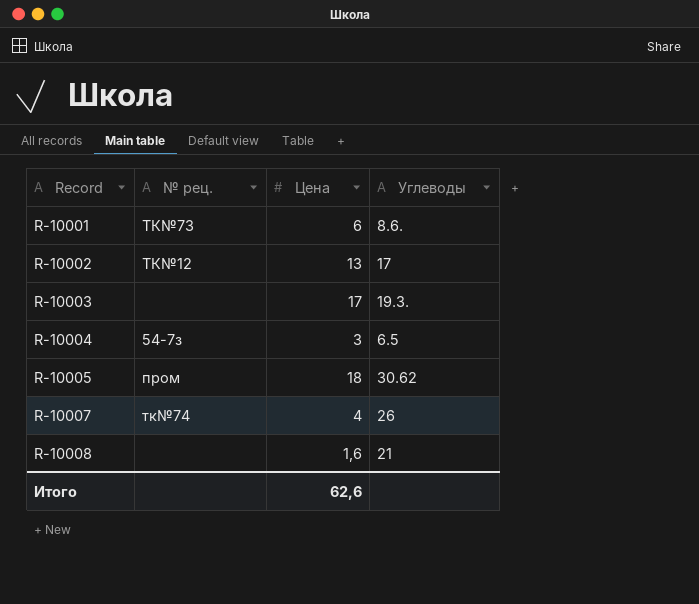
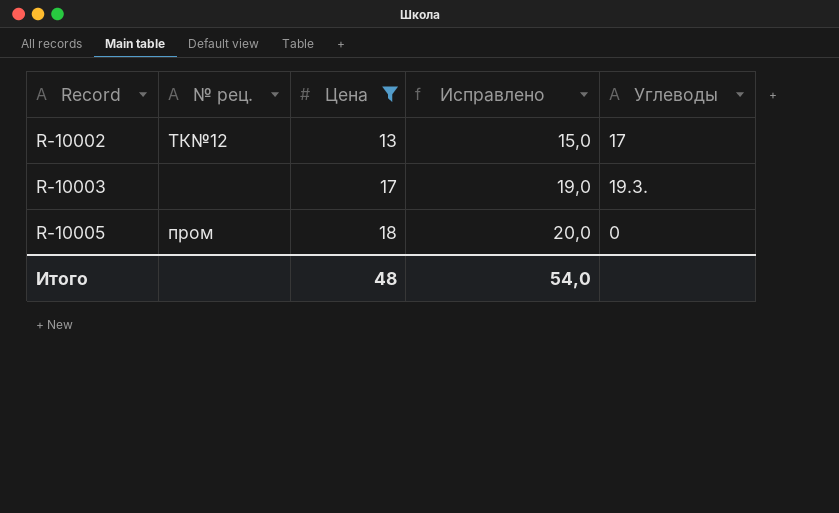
filter: none -> Цена >= 13
column Исправлено | formula: none -> [Цена] + 2
R-10005 | Углеводы: 30.62 -> 0
Итого | Цена: 62,6 -> 48

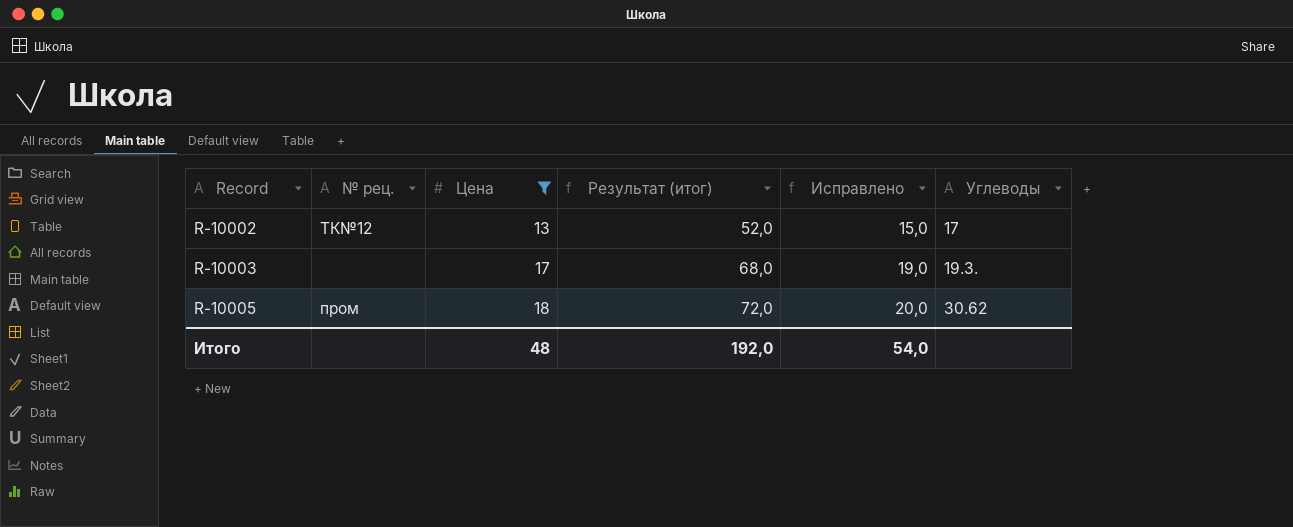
column Результат (итог) | formula: none -> [Цена] * 4
R-10005 | Углеводы: 0 -> 30.62

